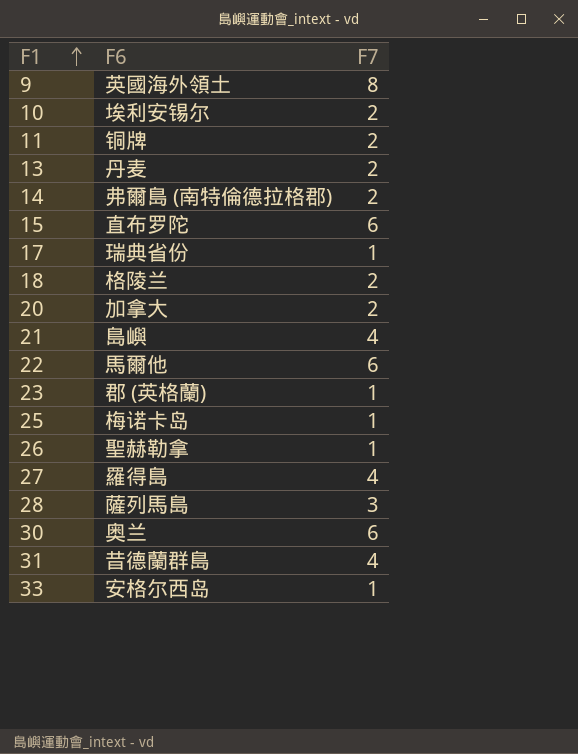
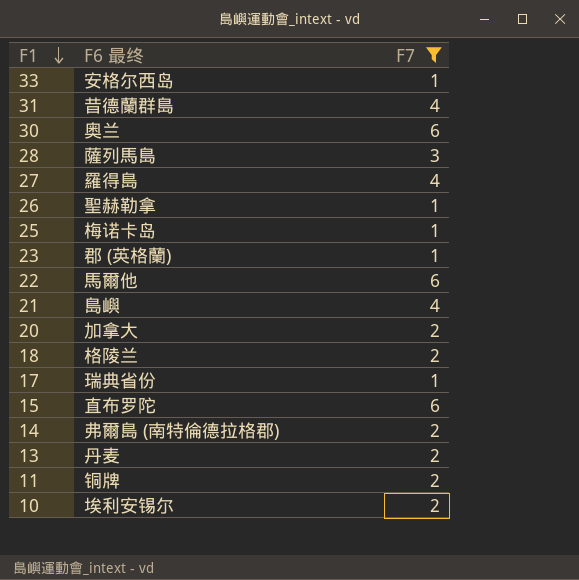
filter: none -> F7 != 8
row order: F1 ascending -> F1 descending
column name: F6 -> F6 最终

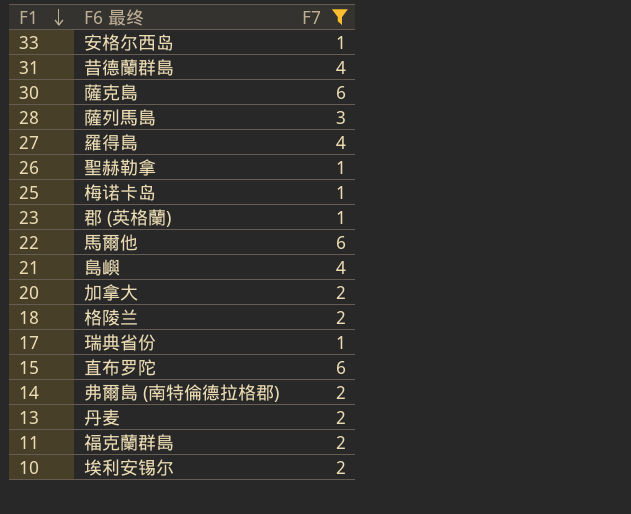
30 | F6 最终: 奥兰 -> 薩克島
11 | F6 最终: 铜牌 -> 福克蘭群島

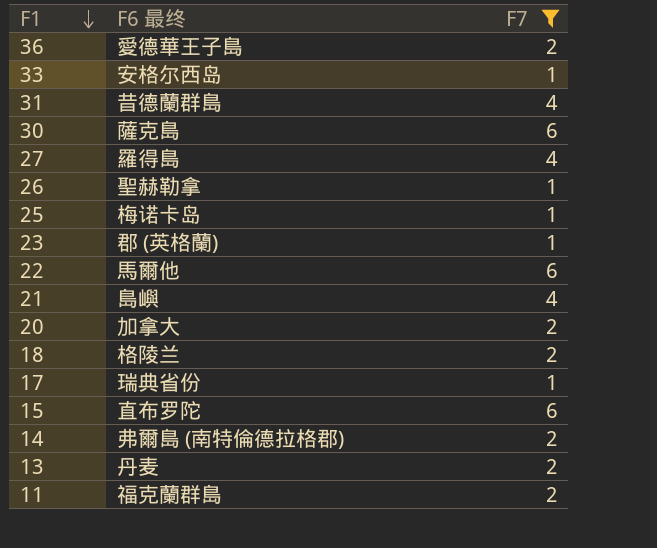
row 28: 薩列馬島 | 3 -> none
row 10: 埃利安锡尔 | 2 -> none
row 36: none -> 愛德華王子島 | 2

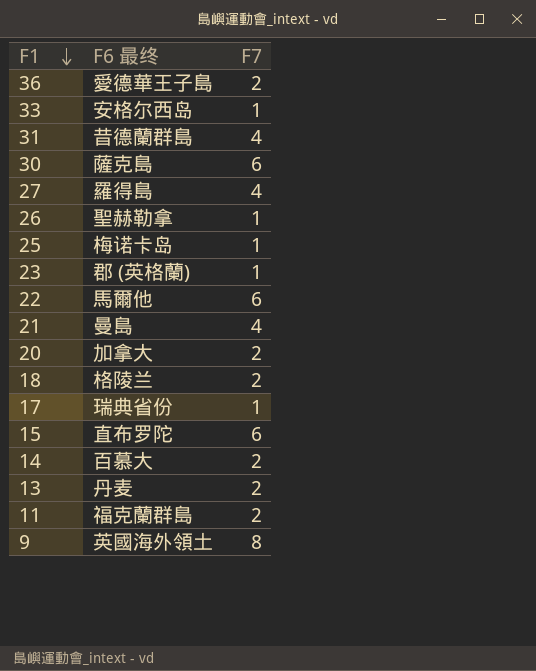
filter: F7 != 8 -> none
21 | F6 最终: 島嶼 -> 曼島
14 | F6 最终: 弗爾島 (南特倫德拉格郡) -> 百慕大

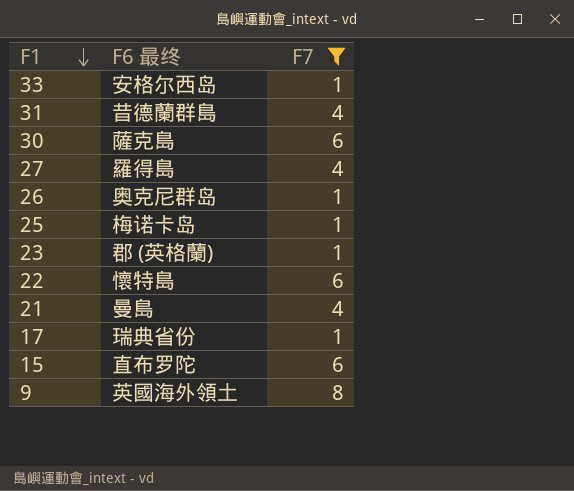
filter: none -> F7 != 2
26 | F6 最终: 聖赫勒拿 -> 奥克尼群岛
22 | F6 最终: 馬爾他 -> 懷特島

